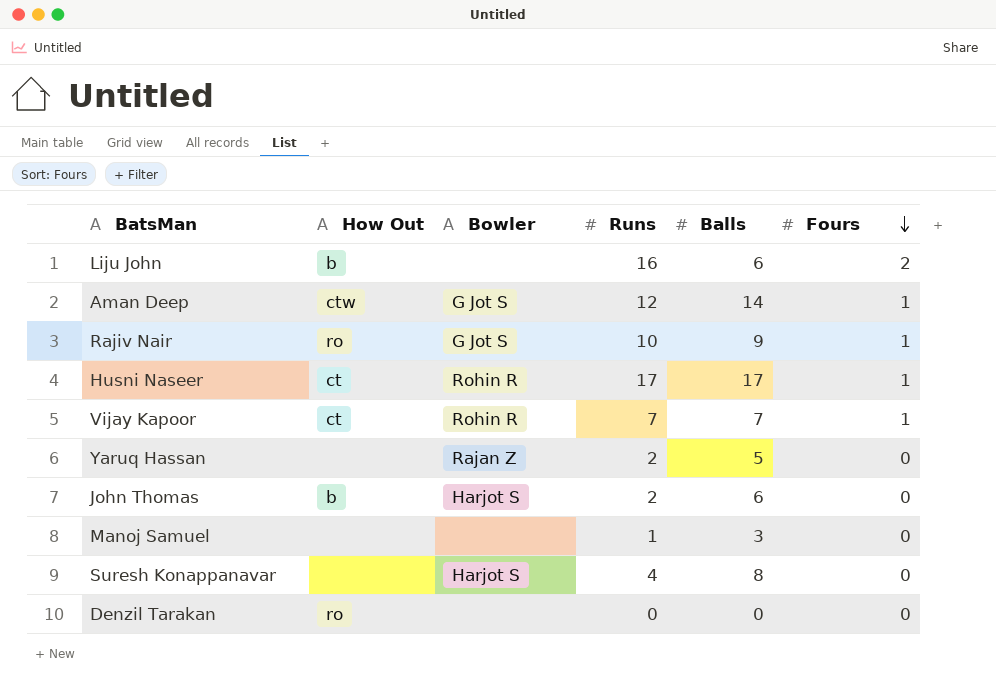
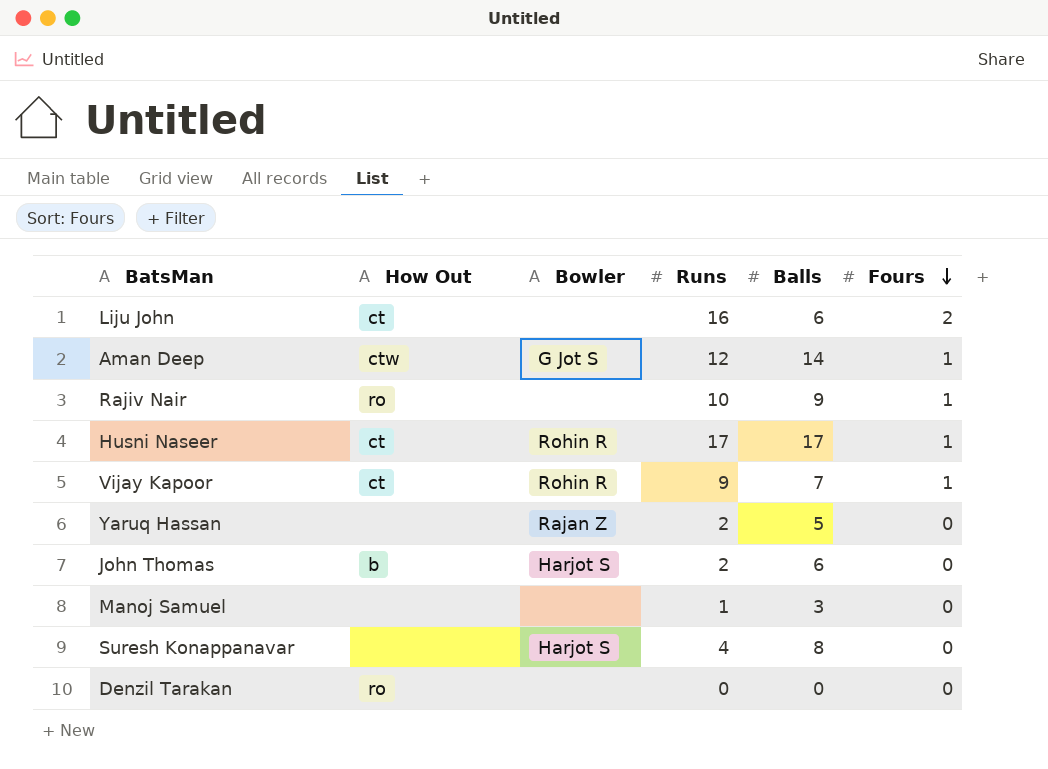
Liju John | How Out: b -> ct
Rajiv Nair | Bowler: G Jot S -> none
Vijay Kapoor | Runs: 7 -> 9

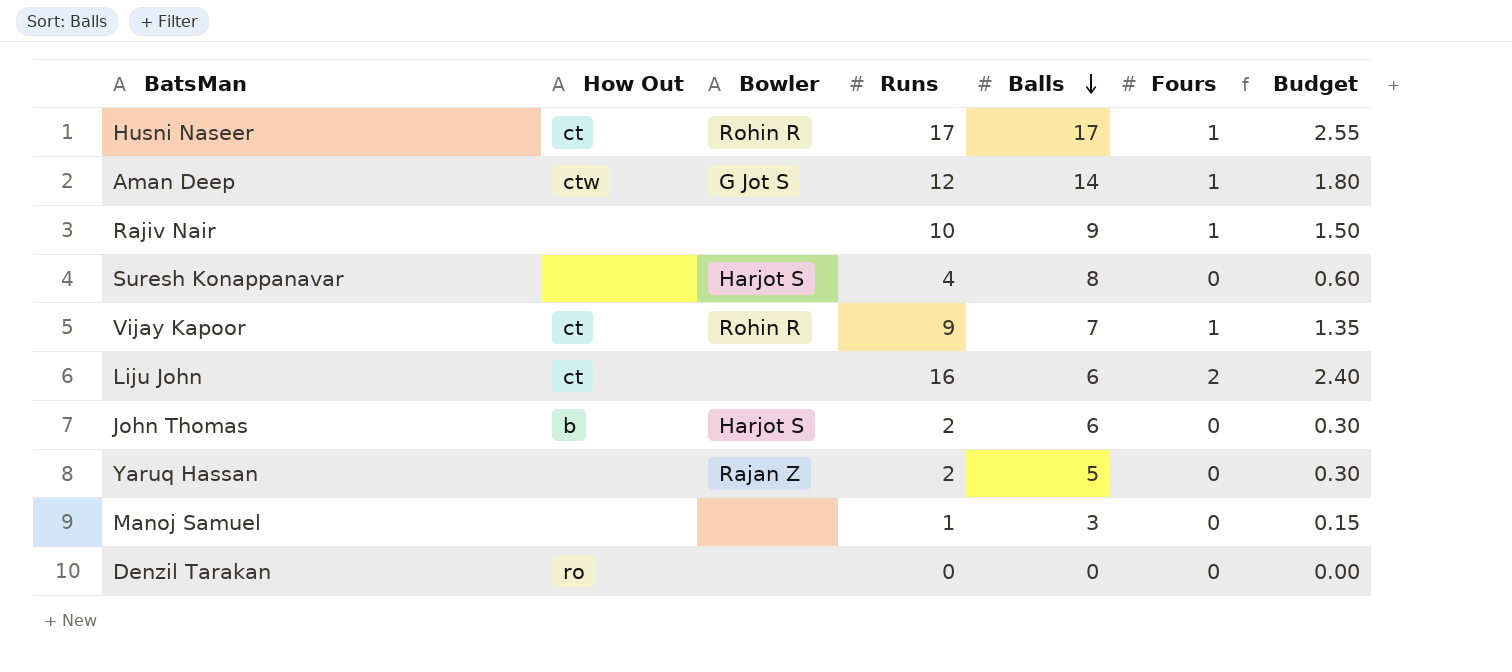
row order: Fours descending -> Balls descending
column Budget | formula: none -> [Runs] * 0.15
Rajiv Nair | How Out: ro -> none

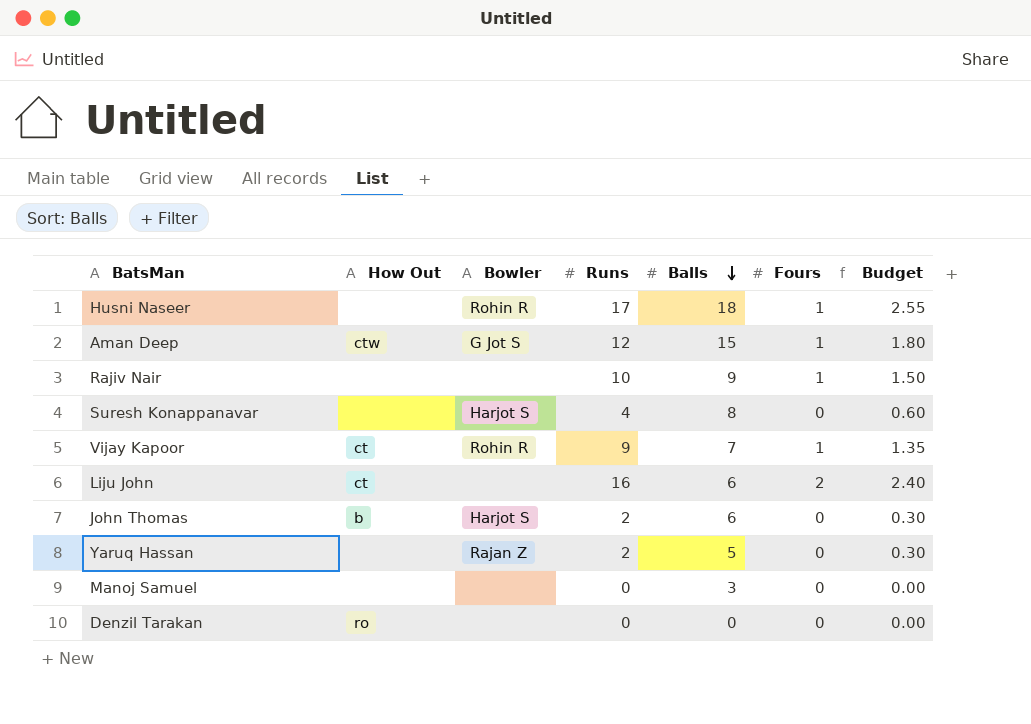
Husni Naseer | How Out: ct -> none
Husni Naseer | Balls: 17 -> 18
Aman Deep | Balls: 14 -> 15
Manoj Samuel | Runs: 1 -> 0
Manoj Samuel | Budget: 0.15 -> 0.00

